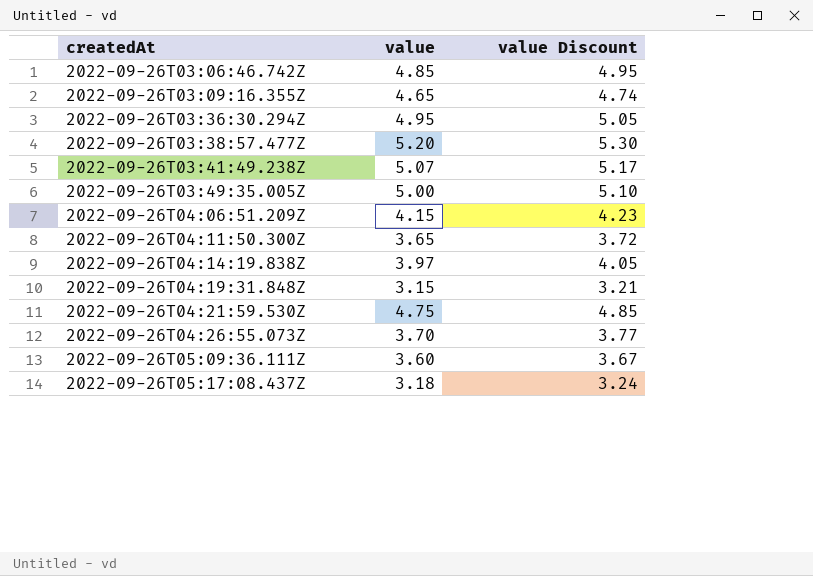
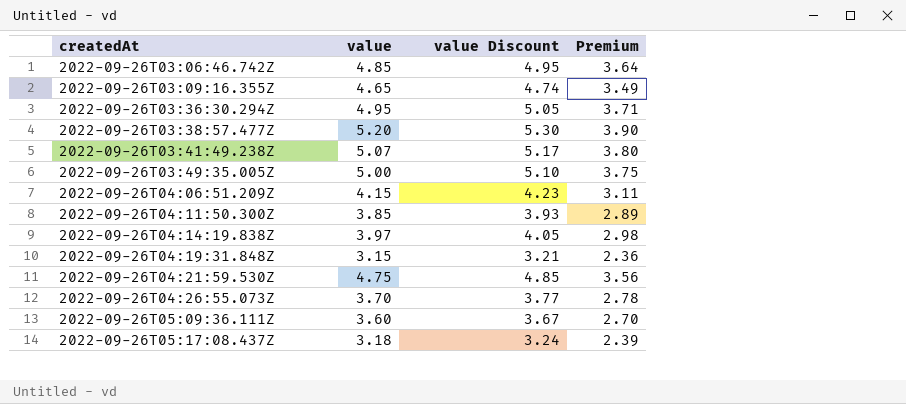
column Premium | formula: none -> [value] * 0.75
2022-09-26T04:11:50.300Z | value: 3.65 -> 3.85
2022-09-26T04:11:50.300Z | value Discount: 3.72 -> 3.93

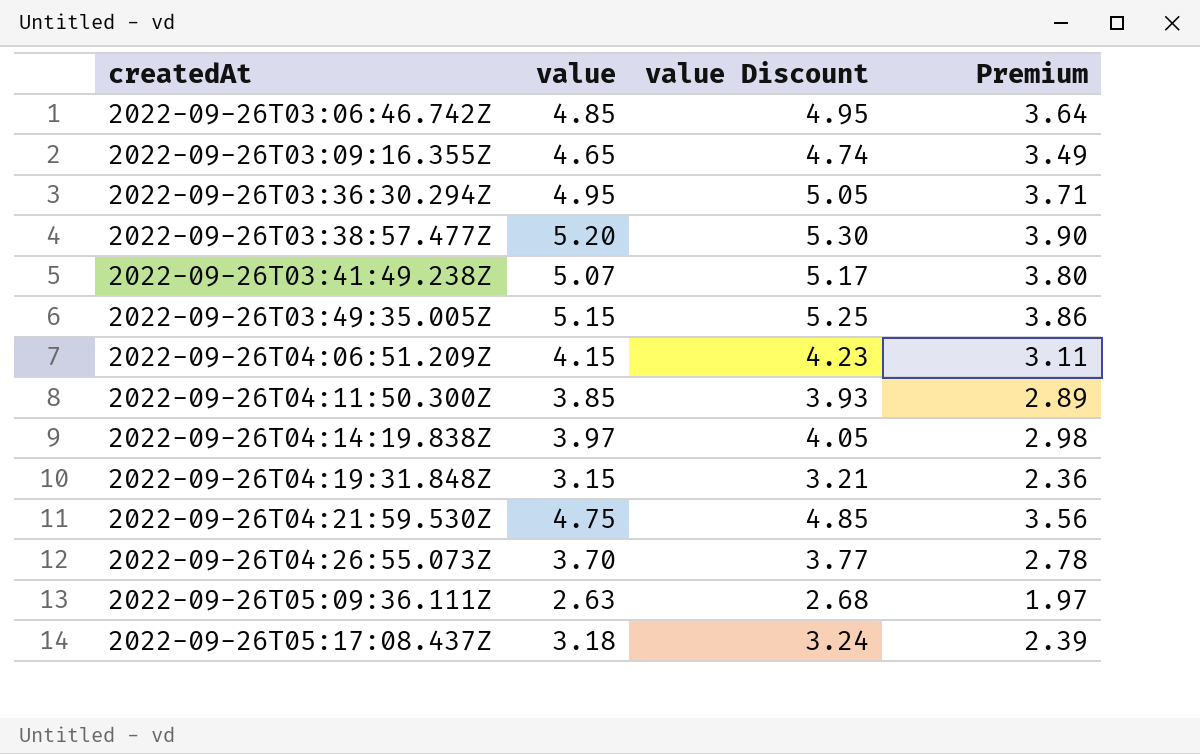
2022-09-26T03:49:35.005Z | value: 5.00 -> 5.15
2022-09-26T03:49:35.005Z | value Discount: 5.10 -> 5.25
2022-09-26T03:49:35.005Z | Premium: 3.75 -> 3.86
2022-09-26T05:09:36.111Z | value: 3.60 -> 2.63
2022-09-26T05:09:36.111Z | value Discount: 3.67 -> 2.68
2022-09-26T05:09:36.111Z | Premium: 2.70 -> 1.97

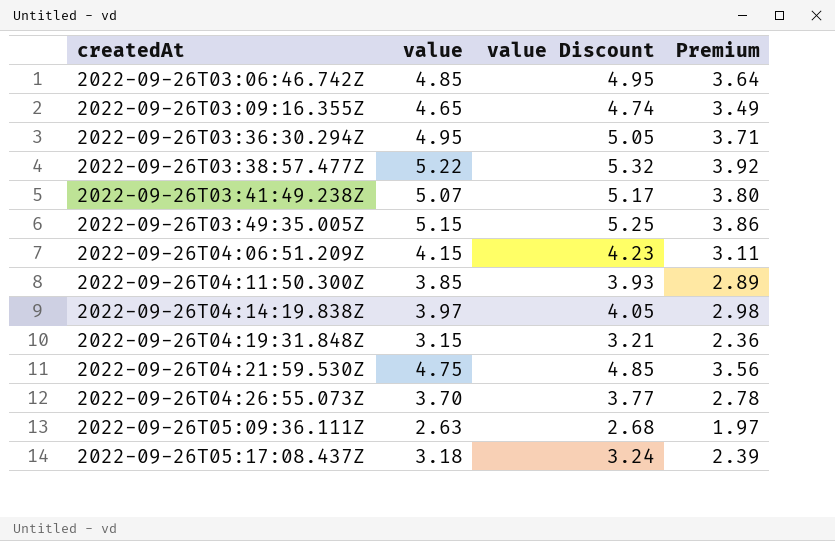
2022-09-26T03:38:57.477Z | value: 5.20 -> 5.22
2022-09-26T03:38:57.477Z | value Discount: 5.30 -> 5.32
2022-09-26T03:38:57.477Z | Premium: 3.90 -> 3.92

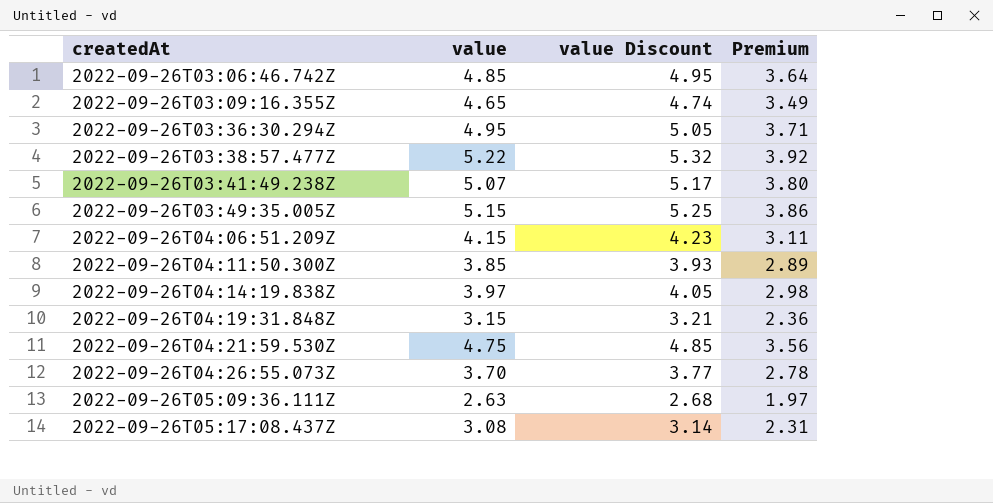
2022-09-26T05:17:08.437Z | value: 3.18 -> 3.08
2022-09-26T05:17:08.437Z | value Discount: 3.24 -> 3.14
2022-09-26T05:17:08.437Z | Premium: 2.39 -> 2.31

